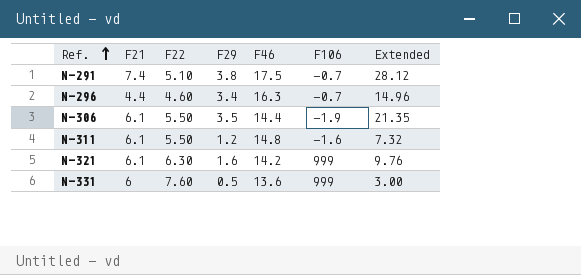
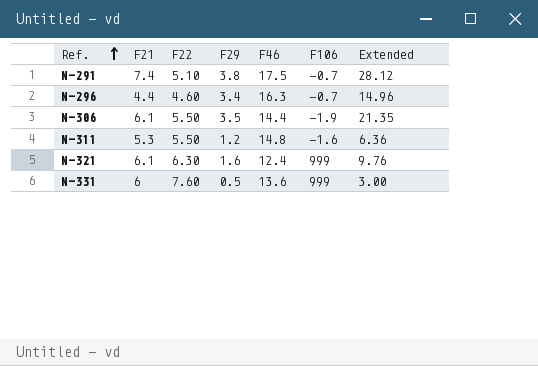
N-311 | F21: 6.1 -> 5.3
N-311 | Extended: 7.32 -> 6.36
N-321 | F46: 14.2 -> 12.4

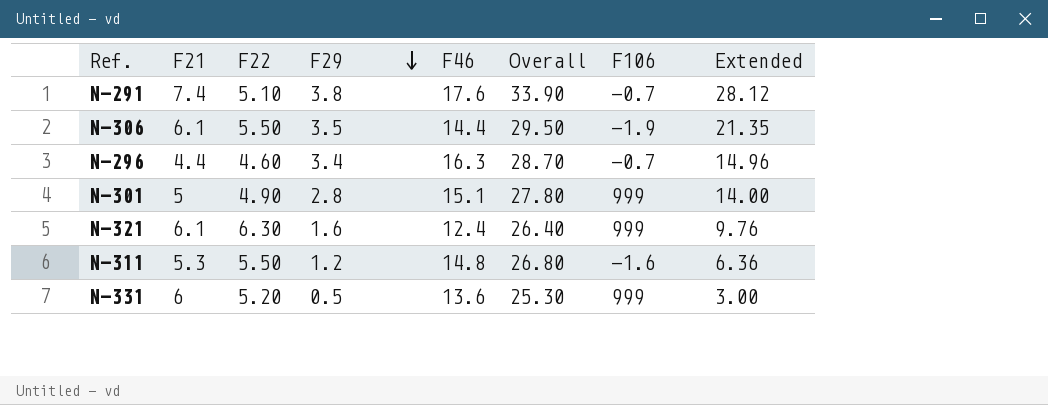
row order: Ref. ascending -> F29 descending
column Overall | formula: none -> [F21] + [F22] + [F29] + [F46]
N-291 | F46: 17.5 -> 17.6
row N-301: none -> 5 | 4.90 | 2.8 | 15.1 | 27.80 | 999 | 14.00
N-331 | F22: 7.60 -> 5.20

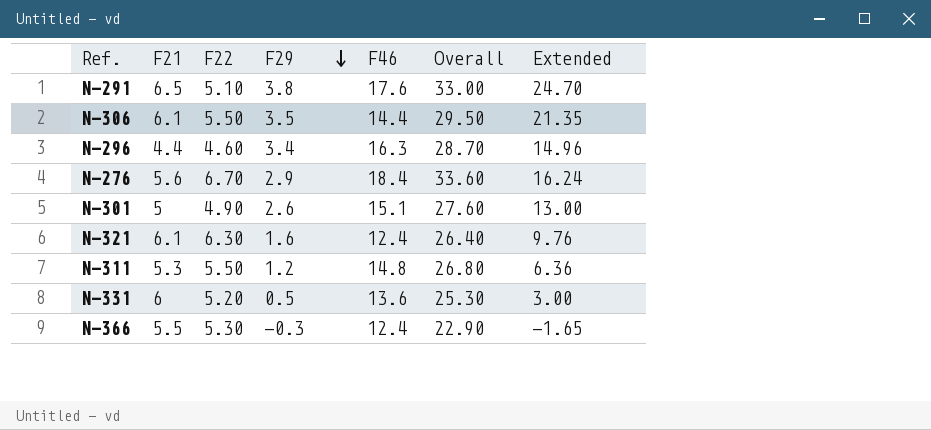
column F106 | position: 7 -> none
N-291 | F21: 7.4 -> 6.5
N-291 | Overall: 33.90 -> 33.00
N-291 | Extended: 28.12 -> 24.70
row N-276: none -> 5.6 | 6.70 | 2.9 | 18.4 | 33.60 | 16.24
N-301 | F29: 2.8 -> 2.6
N-301 | Overall: 27.80 -> 27.60
N-301 | Extended: 14.00 -> 13.00
row N-366: none -> 5.5 | 5.30 | -0.3 | 12.4 | 22.90 | -1.65

